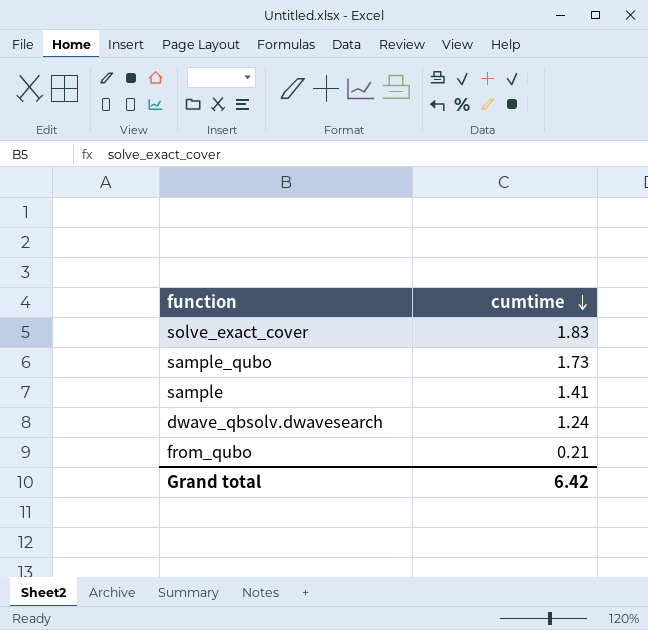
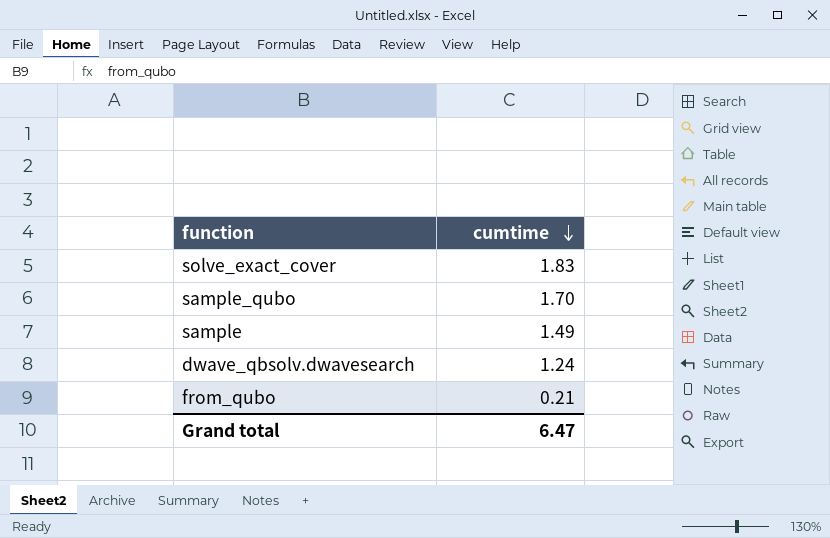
sample_qubo | cumtime: 1.73 -> 1.70
sample | cumtime: 1.41 -> 1.49
Grand total | cumtime: 6.42 -> 6.47

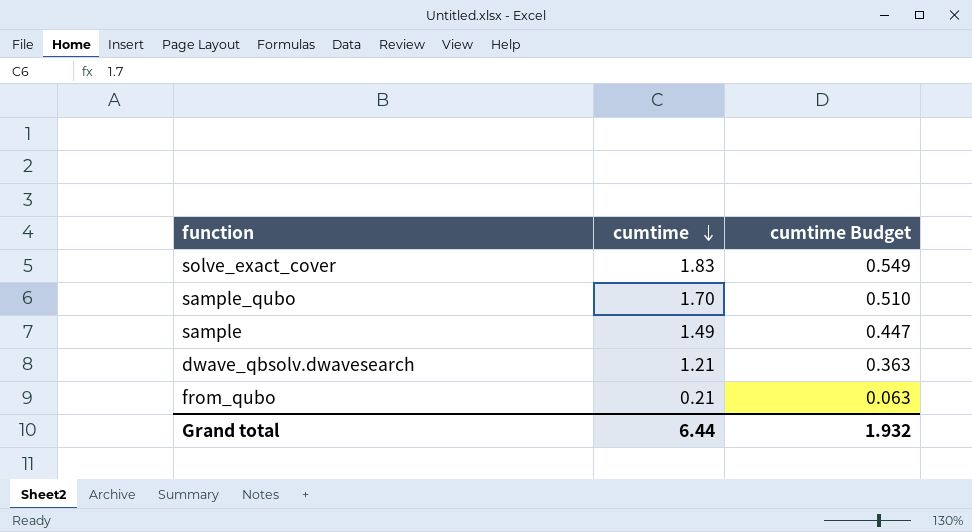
column cumtime Budget | formula: none -> [cumtime] * 0.3
dwave_qbsolv.dwavesearch | cumtime: 1.24 -> 1.21
Grand total | cumtime: 6.47 -> 6.44

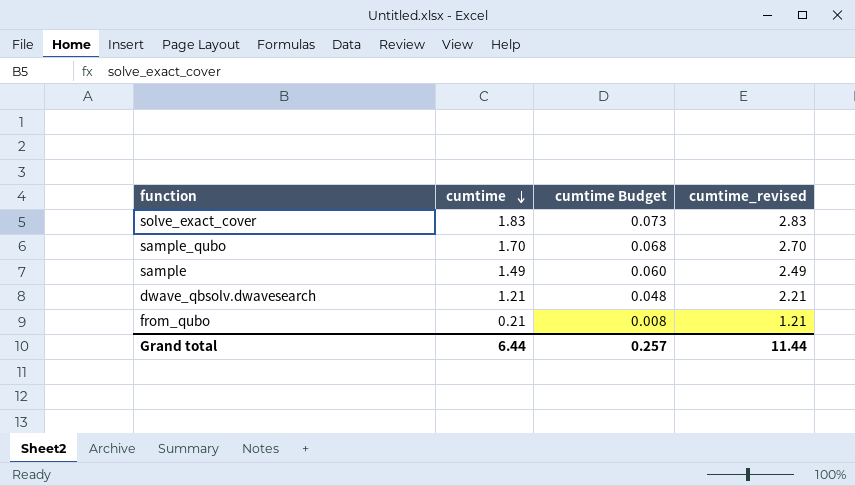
column cumtime Budget | formula: [cumtime] * 0.3 -> [cumtime] * 0.04
column cumtime_revised | formula: none -> [cumtime] + 1
Grand total | cumtime Budget: 1.932 -> 0.257

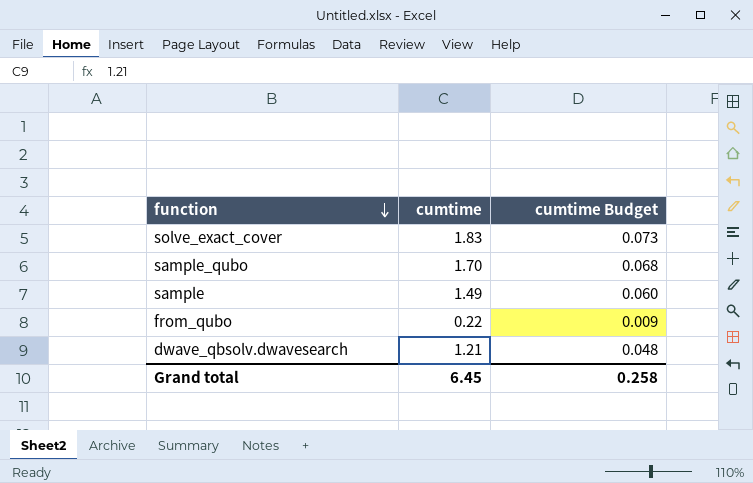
row order: cumtime descending -> function descending
column cumtime_revised | formula: [cumtime] + 1 -> none
from_qubo | cumtime: 0.21 -> 0.22
from_qubo | cumtime Budget: 0.008 -> 0.009
Grand total | cumtime: 6.44 -> 6.45
Grand total | cumtime Budget: 0.257 -> 0.258

